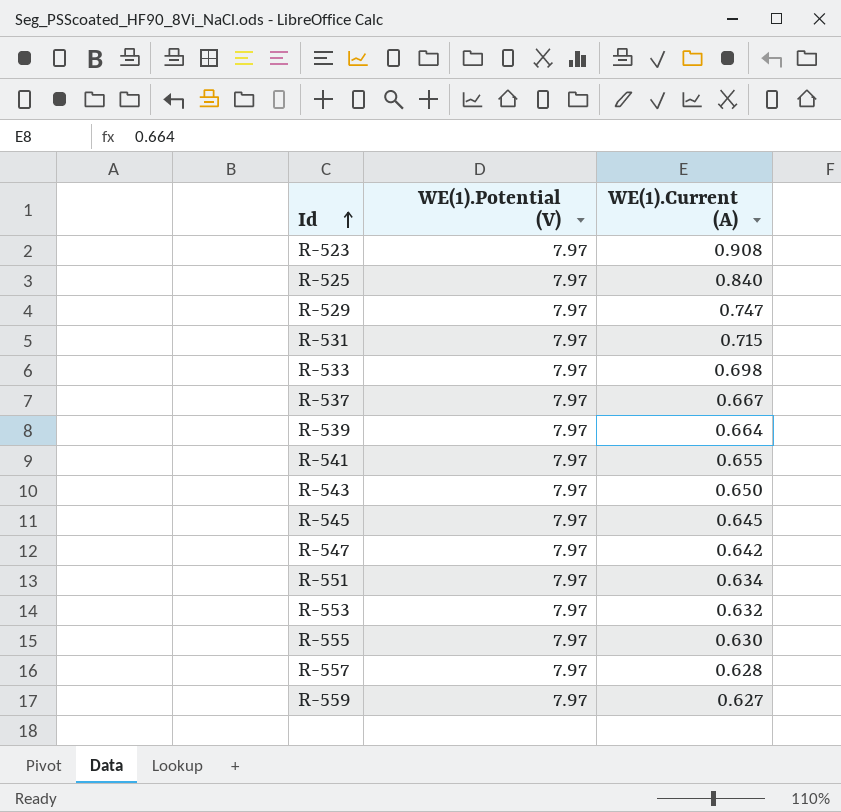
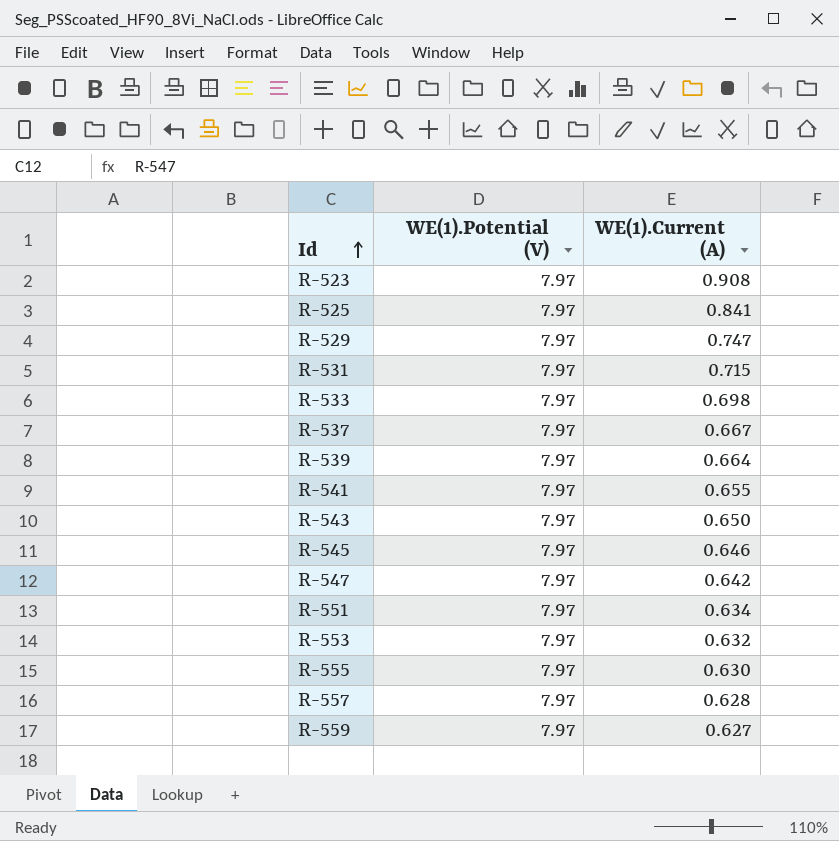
R-525 | WE(1).Current (A): 0.840 -> 0.841
R-545 | WE(1).Current (A): 0.645 -> 0.646

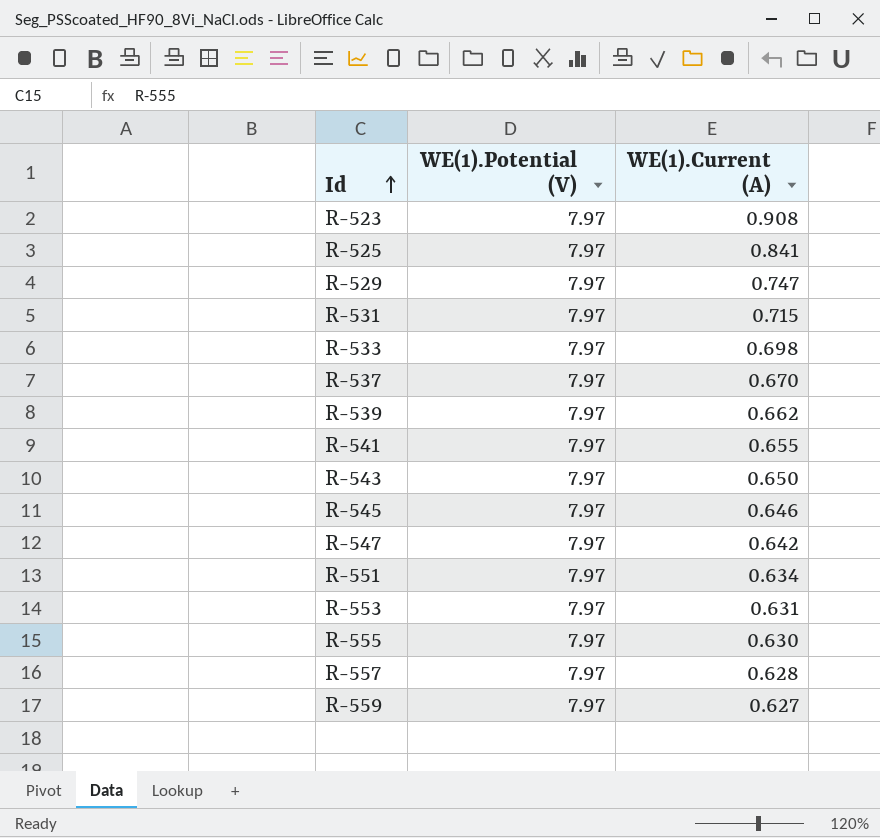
R-537 | WE(1).Current (A): 0.667 -> 0.670
R-539 | WE(1).Current (A): 0.664 -> 0.662
R-553 | WE(1).Current (A): 0.632 -> 0.631

